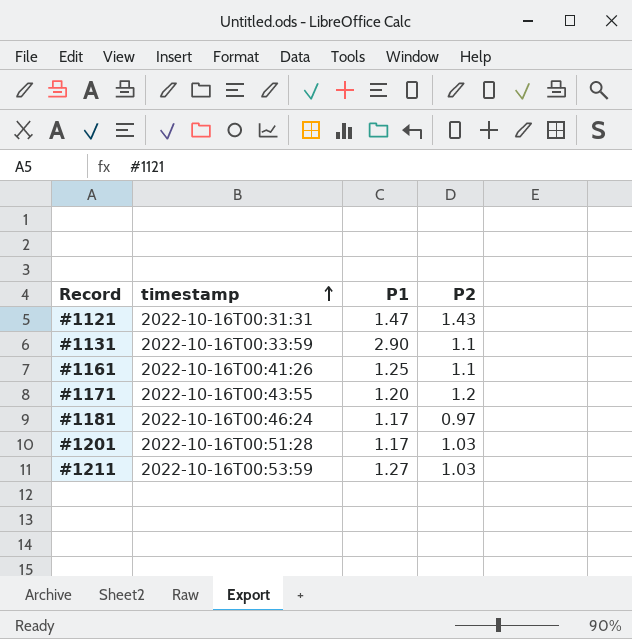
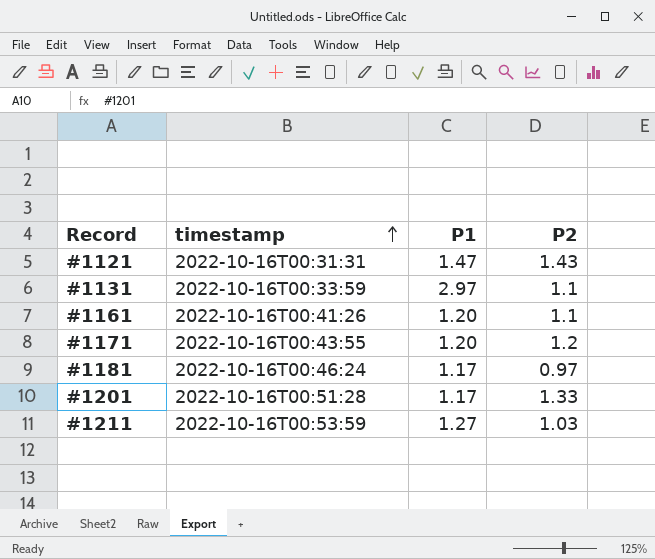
#1131 | P1: 2.90 -> 2.97
#1161 | P1: 1.25 -> 1.20
#1201 | P2: 1.03 -> 1.33

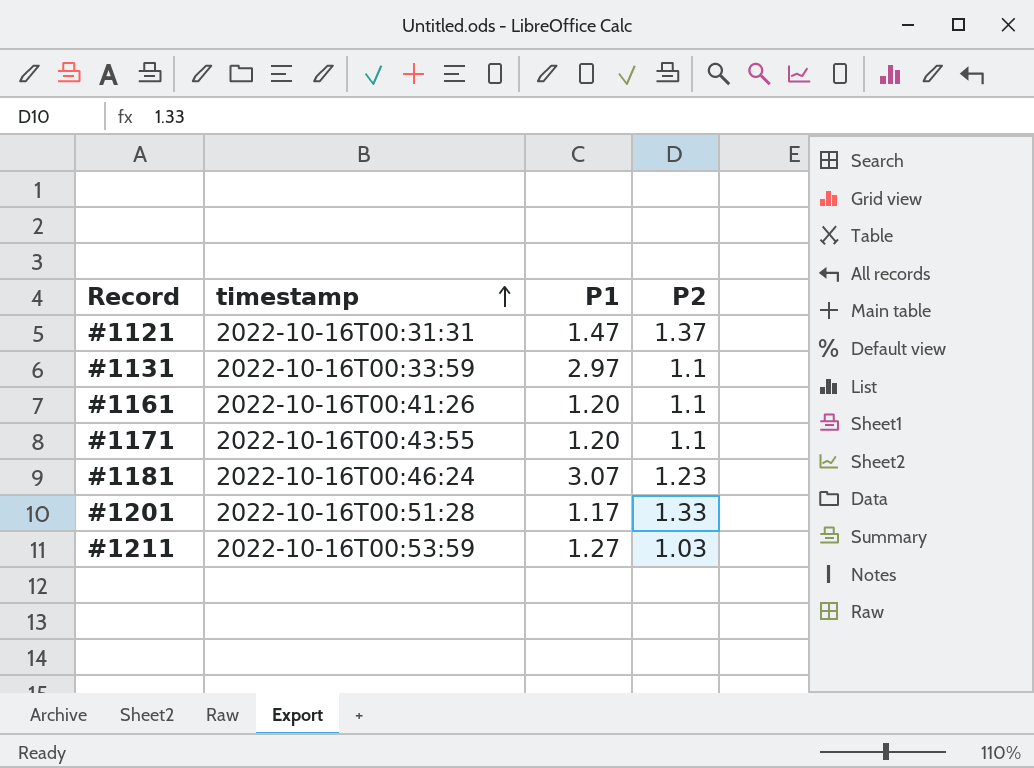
#1121 | P2: 1.43 -> 1.37
#1171 | P2: 1.2 -> 1.1
#1181 | P1: 1.17 -> 3.07
#1181 | P2: 0.97 -> 1.23

